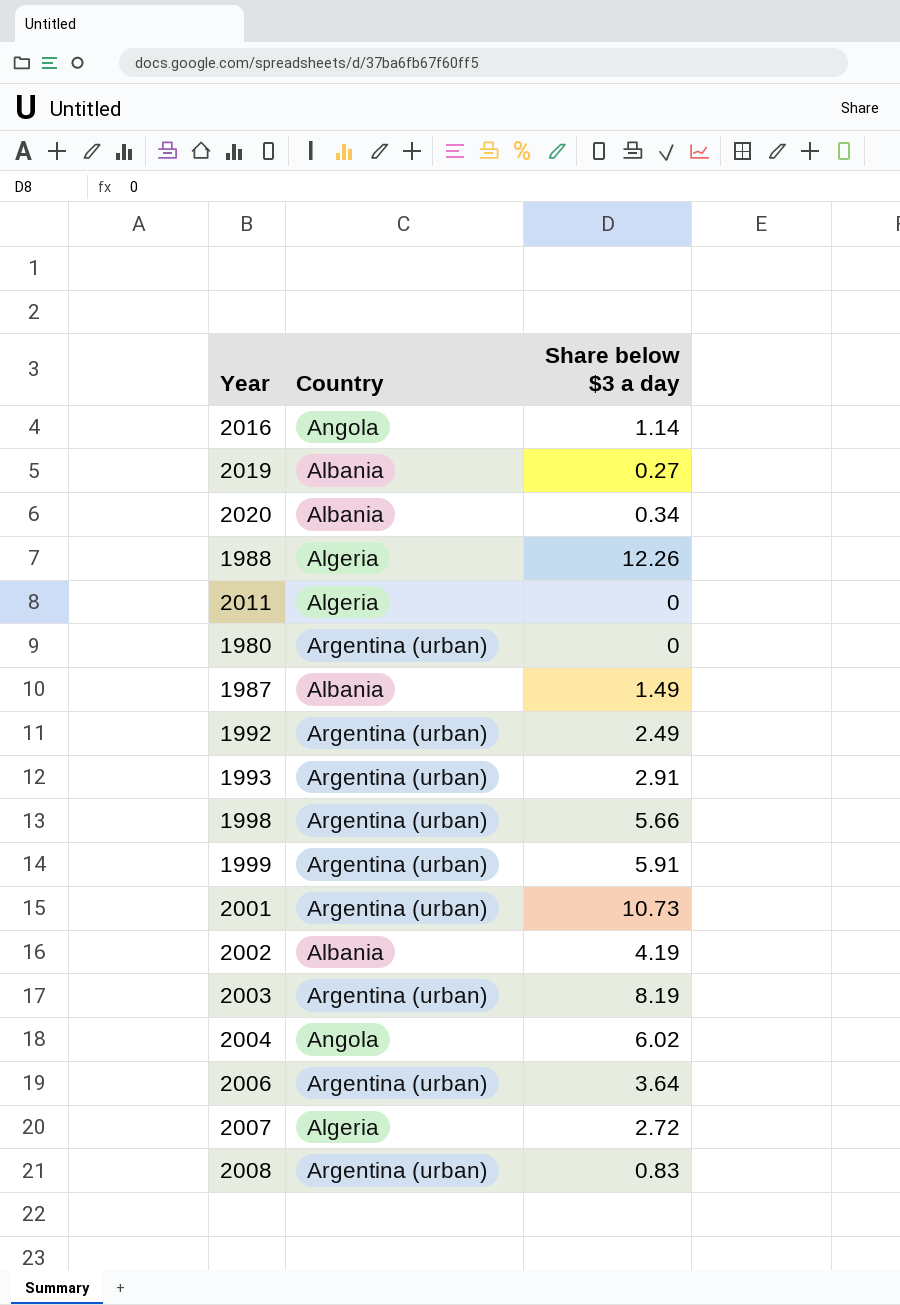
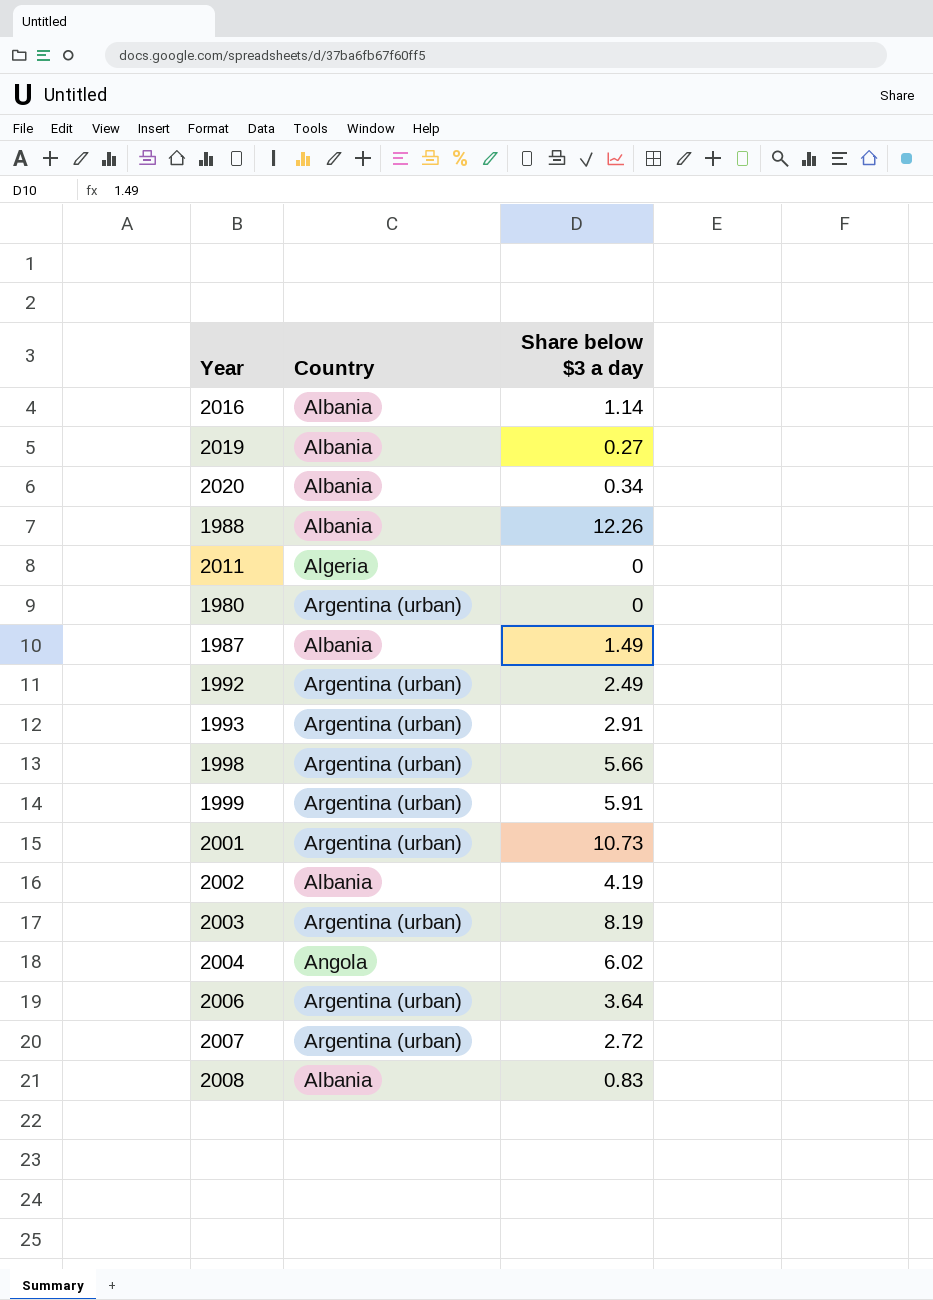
2016 | Country: Angola -> Albania
1988 | Country: Algeria -> Albania
2007 | Country: Algeria -> Argentina (urban)
2008 | Country: Argentina (urban) -> Albania

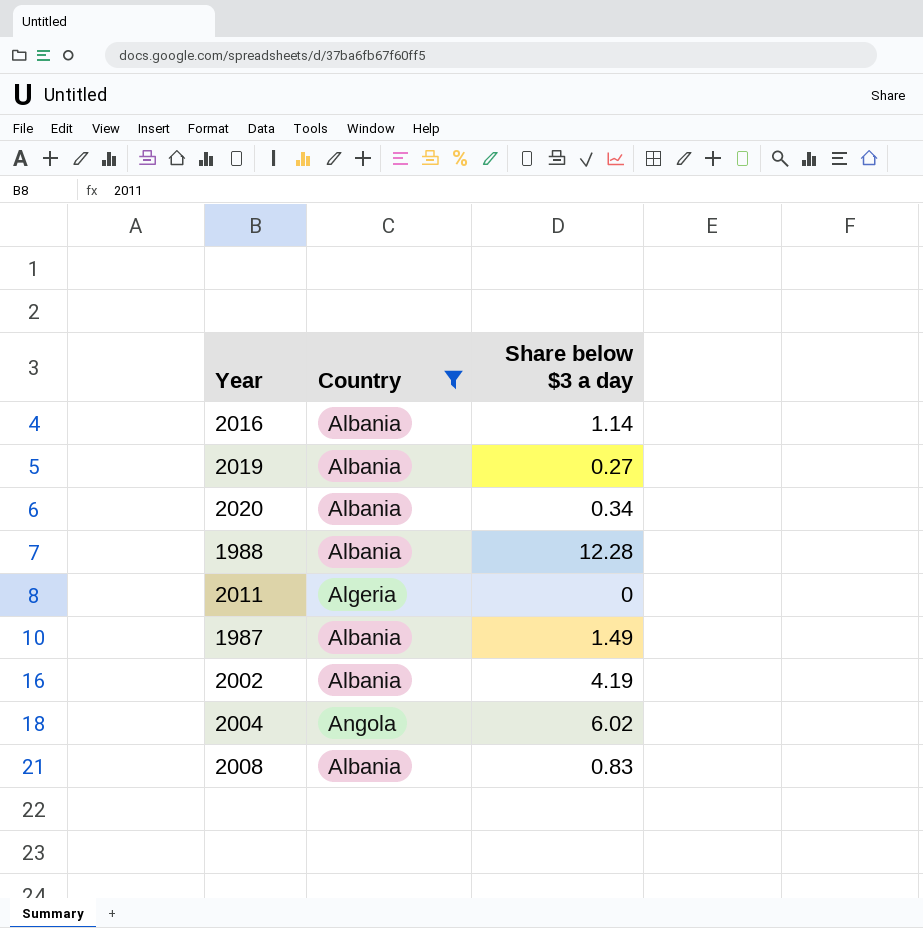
filter: none -> Country != Argentina (urban)
1988 | Share below $3 a day: 12.26 -> 12.28

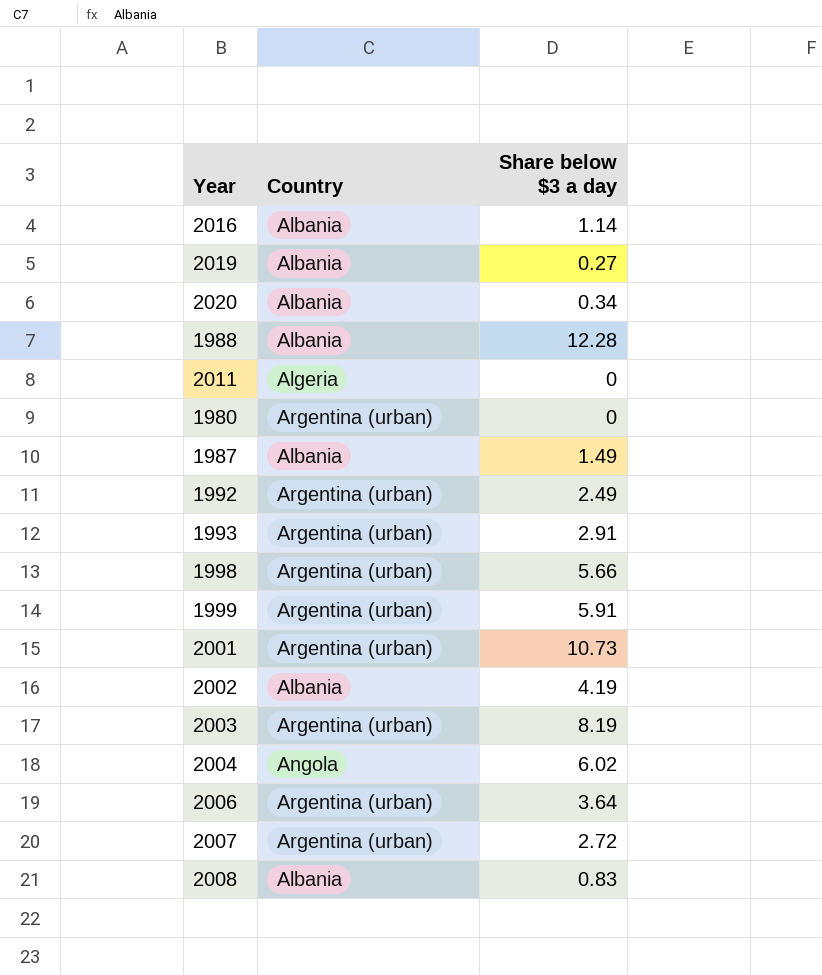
filter: Country != Argentina (urban) -> none

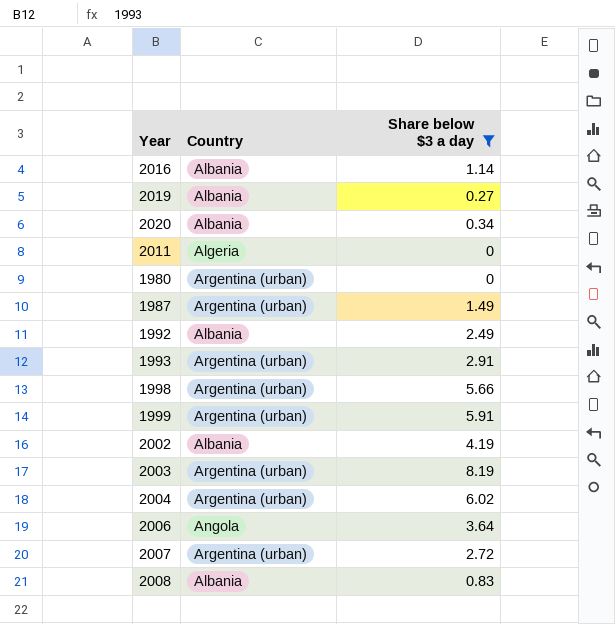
filter: none -> Share below $3 a day <= 8.19
1987 | Country: Albania -> Argentina (urban)
1992 | Country: Argentina (urban) -> Albania
2004 | Country: Angola -> Argentina (urban)
2006 | Country: Argentina (urban) -> Angola

